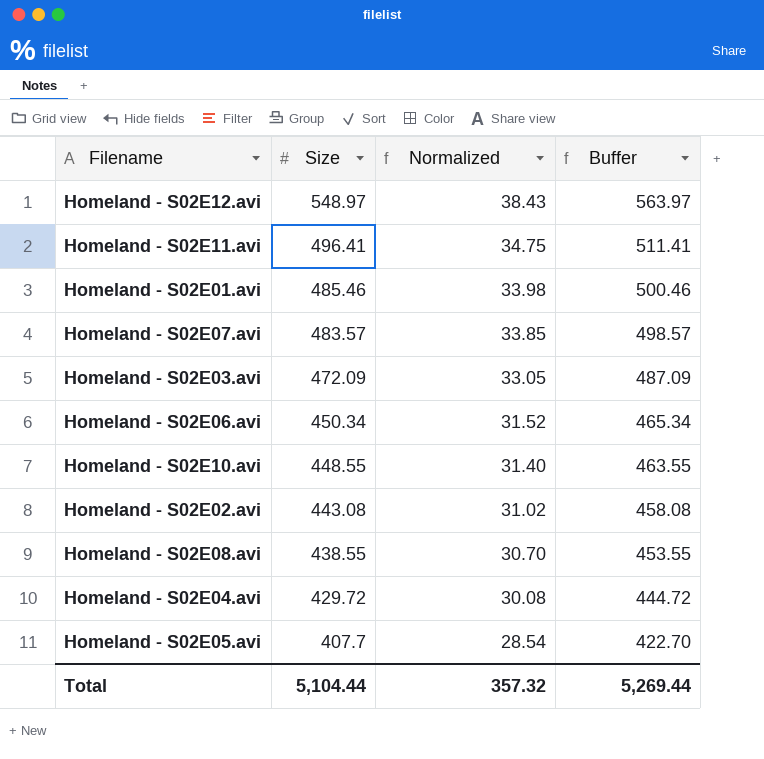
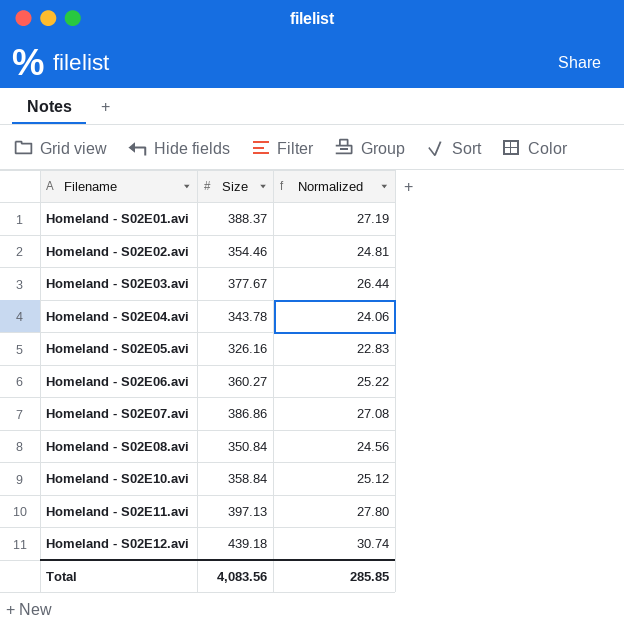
row order: Size descending -> Filename ascending
column Buffer | formula: [Size] + 15 -> none
Homeland - S02E01.avi | Size: 485.46 -> 388.37
Homeland - S02E01.avi | Normalized: 33.98 -> 27.19
Homeland - S02E02.avi | Size: 443.08 -> 354.46
Homeland - S02E02.avi | Normalized: 31.02 -> 24.81
Homeland - S02E03.avi | Size: 472.09 -> 377.67
Homeland - S02E03.avi | Normalized: 33.05 -> 26.44
Homeland - S02E04.avi | Size: 429.72 -> 343.78
Homeland - S02E04.avi | Normalized: 30.08 -> 24.06
Homeland - S02E05.avi | Size: 407.7 -> 326.16
Homeland - S02E05.avi | Normalized: 28.54 -> 22.83
Homeland - S02E06.avi | Size: 450.34 -> 360.27
Homeland - S02E06.avi | Normalized: 31.52 -> 25.22
Homeland - S02E07.avi | Size: 483.57 -> 386.86
Homeland - S02E07.avi | Normalized: 33.85 -> 27.08
Homeland - S02E08.avi | Size: 438.55 -> 350.84
Homeland - S02E08.avi | Normalized: 30.70 -> 24.56
Homeland - S02E10.avi | Size: 448.55 -> 358.84
Homeland - S02E10.avi | Normalized: 31.40 -> 25.12
Homeland - S02E11.avi | Size: 496.41 -> 397.13
Homeland - S02E11.avi | Normalized: 34.75 -> 27.80
Homeland - S02E12.avi | Size: 548.97 -> 439.18
Homeland - S02E12.avi | Normalized: 38.43 -> 30.74
Total | Size: 5,104.44 -> 4,083.56
Total | Normalized: 357.32 -> 285.85

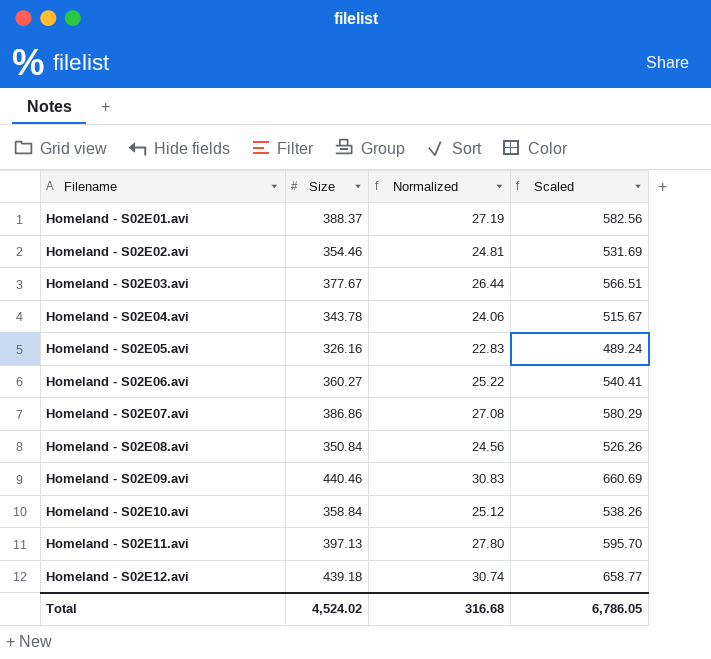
column Scaled | formula: none -> [Size] * 1.5
row Homeland - S02E09.avi: none -> 440.46 | 30.83 | 660.69
Total | Size: 4,083.56 -> 4,524.02
Total | Normalized: 285.85 -> 316.68

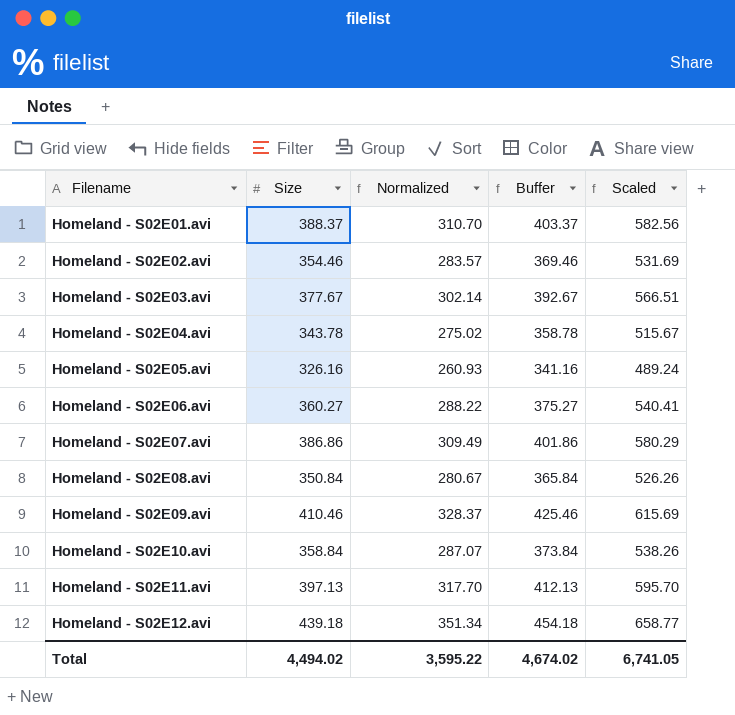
column Normalized | formula: [Size] * 0.07 -> [Size] * 0.8
column Buffer | formula: none -> [Size] + 15
Homeland - S02E09.avi | Size: 440.46 -> 410.46
Homeland - S02E09.avi | Scaled: 660.69 -> 615.69
Total | Size: 4,524.02 -> 4,494.02
Total | Normalized: 316.68 -> 3,595.22
Total | Scaled: 6,786.05 -> 6,741.05

